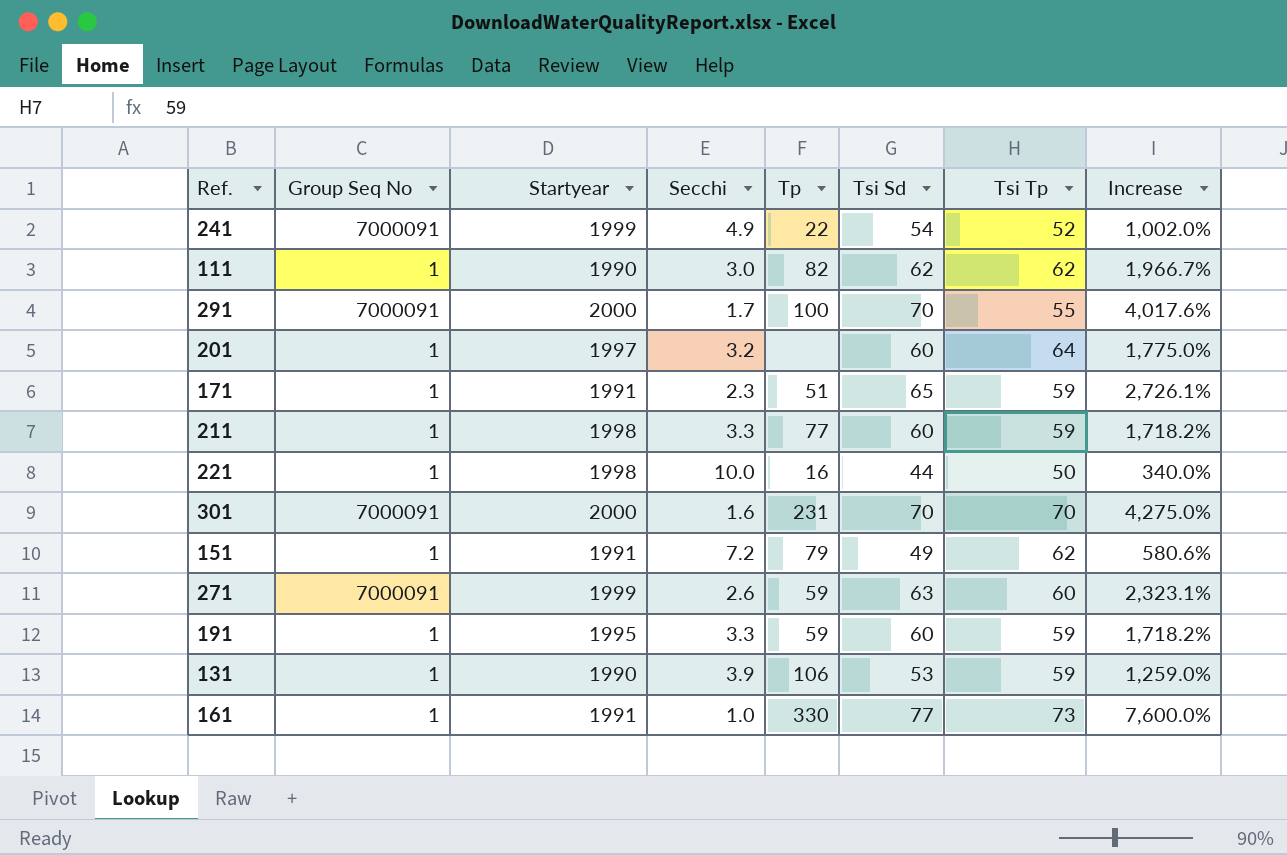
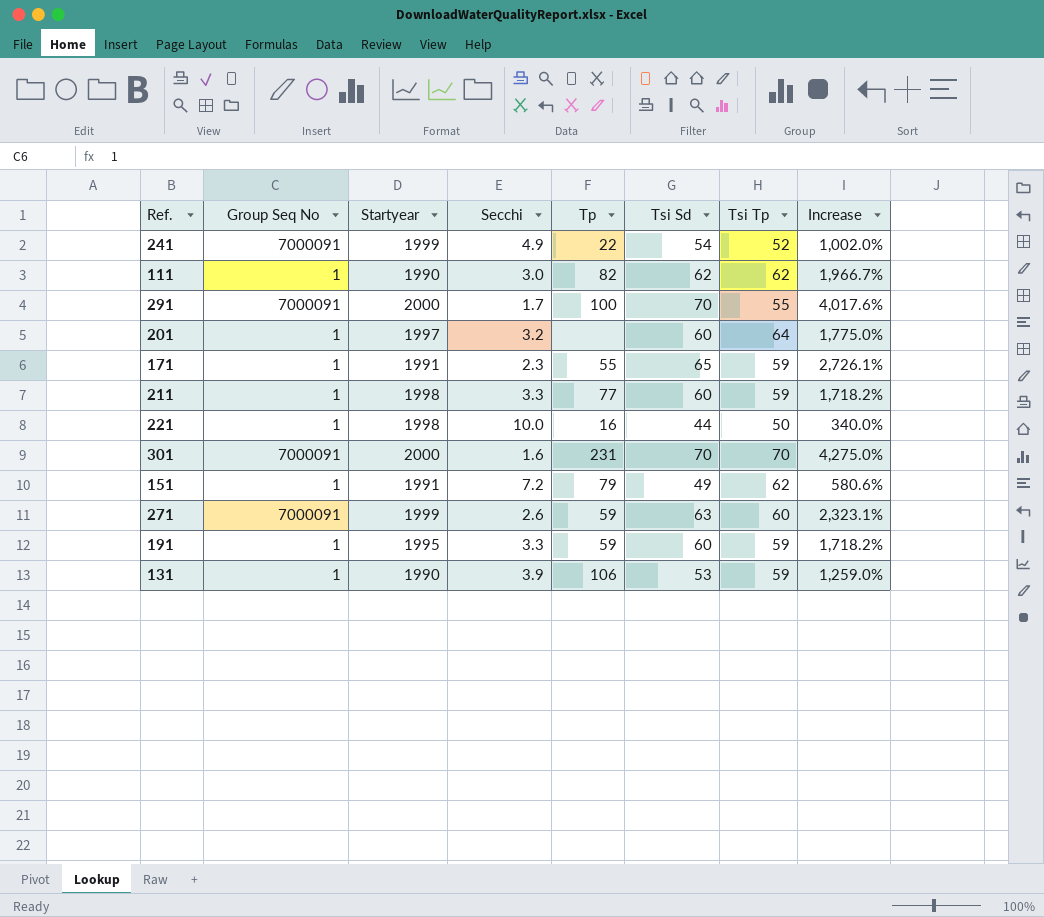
row 161: 1 | 1991 | 1.0 | 330 | 77 | 73 | 7,600.0% -> none
171 | Tp: 51 -> 55

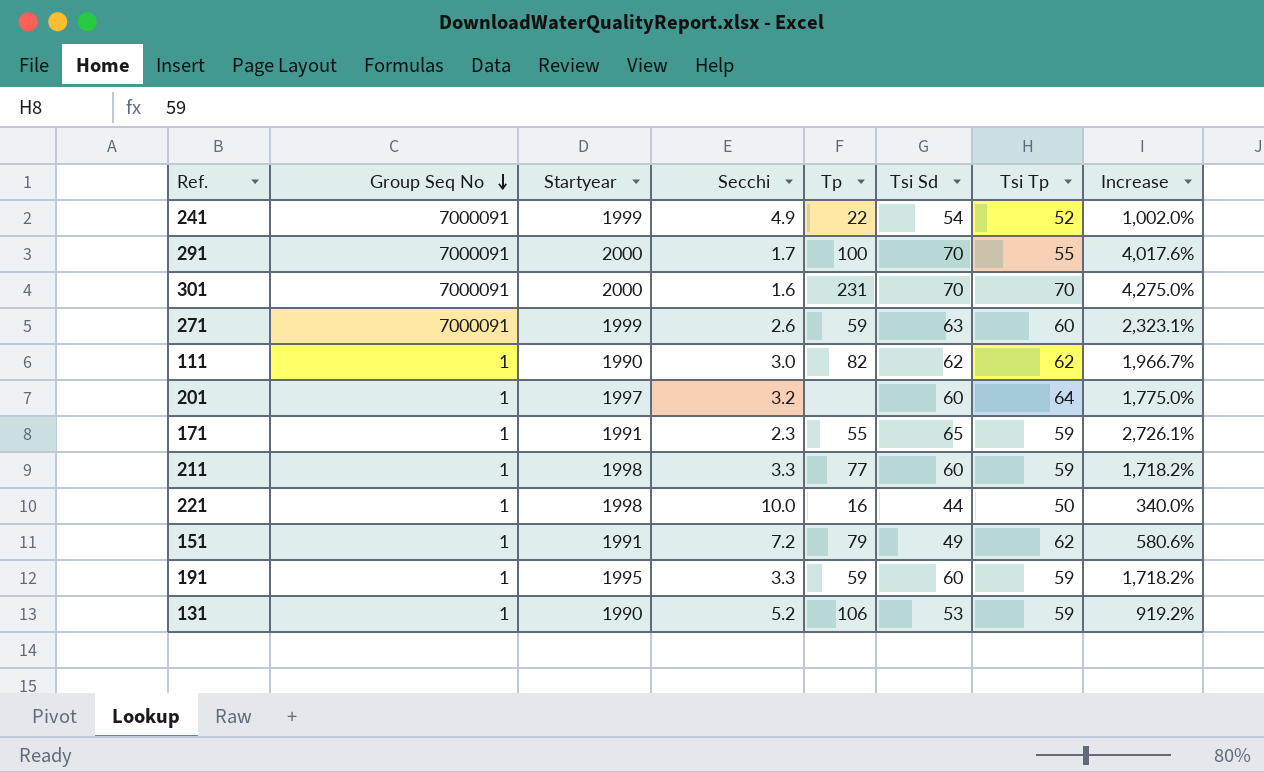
row order: none -> Group Seq No descending
131 | Secchi: 3.9 -> 5.2
131 | Increase: 1,259.0% -> 919.2%

